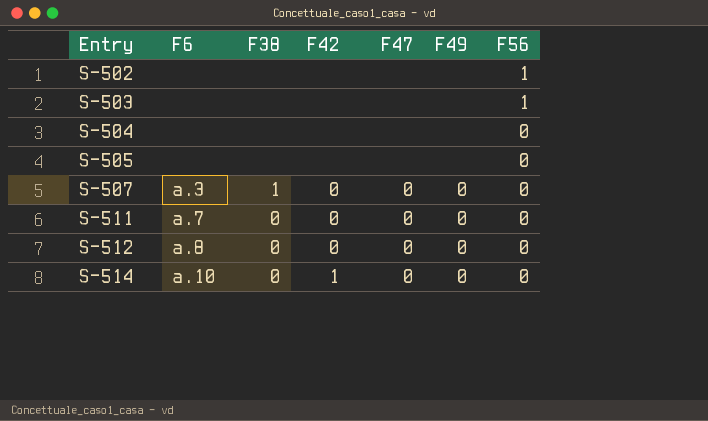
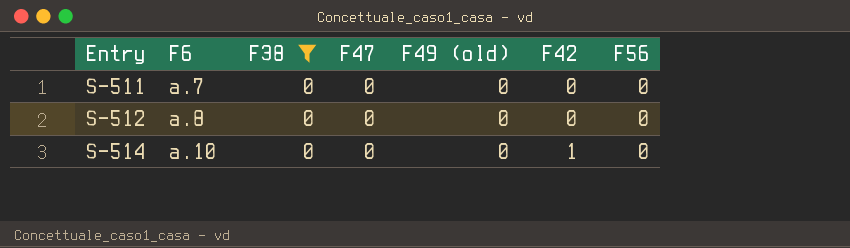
filter: none -> F38 = 0
column name: F49 -> F49 (old)
column F42 | position: 4 -> 6

